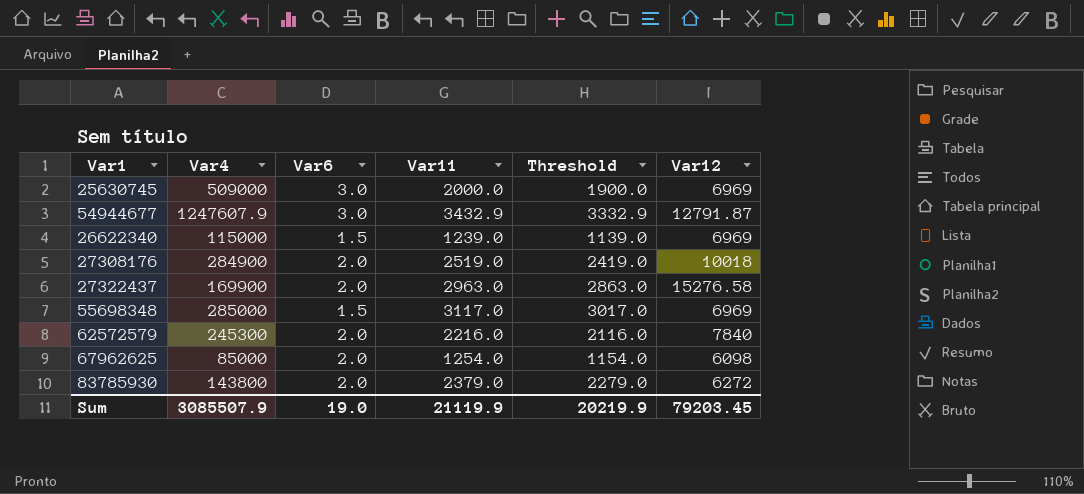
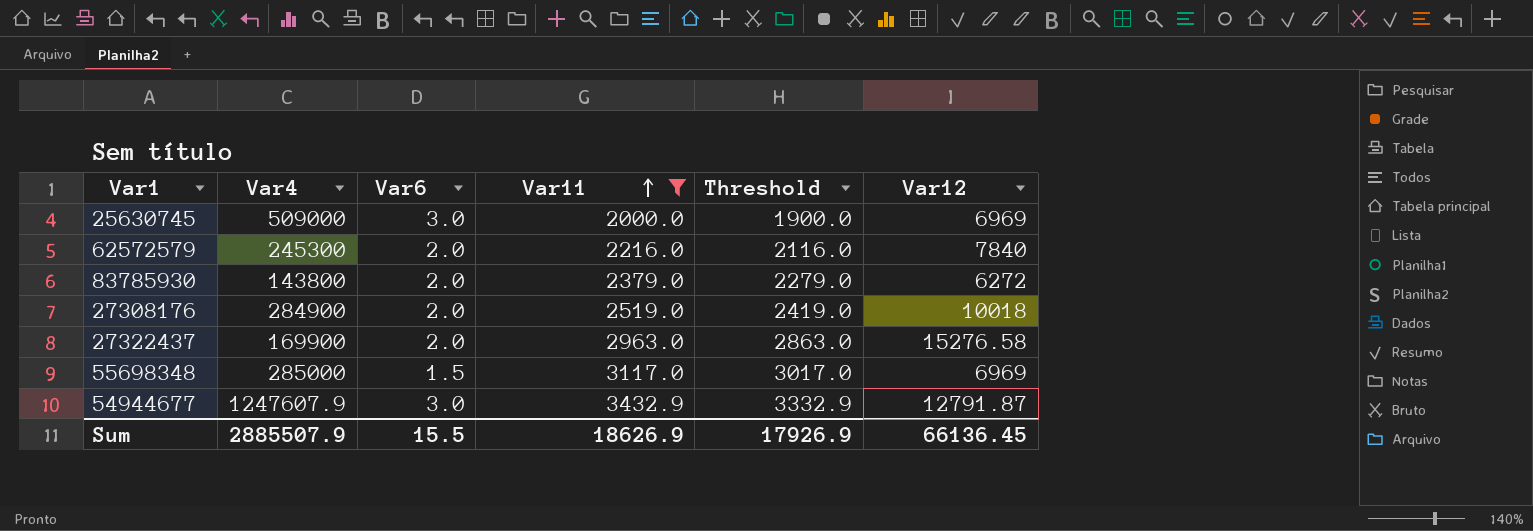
filter: none -> Var11 >= 2000.0
row order: none -> Var11 ascending
Sum | Var4: 3085507.9 -> 2885507.9
Sum | Var6: 19.0 -> 15.5
Sum | Var11: 21119.9 -> 18626.9
Sum | Threshold: 20219.9 -> 17926.9
Sum | Var12: 79203.45 -> 66136.45

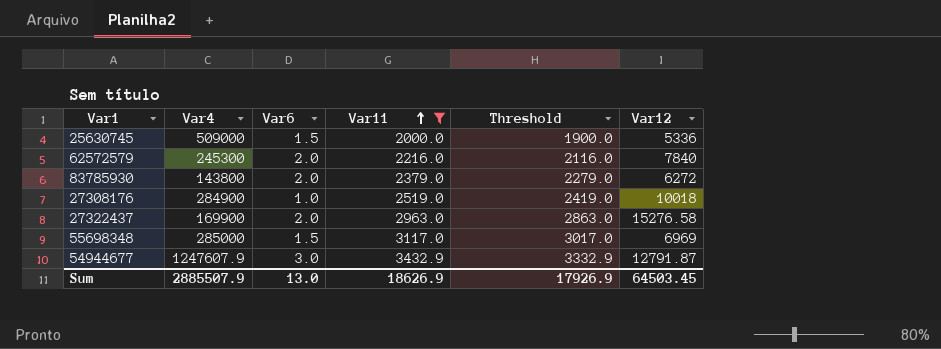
25630745 | Var6: 3.0 -> 1.5
25630745 | Var12: 6969 -> 5336
27308176 | Var6: 2.0 -> 1.0
Sum | Var6: 15.5 -> 13.0
Sum | Var12: 66136.45 -> 64503.45

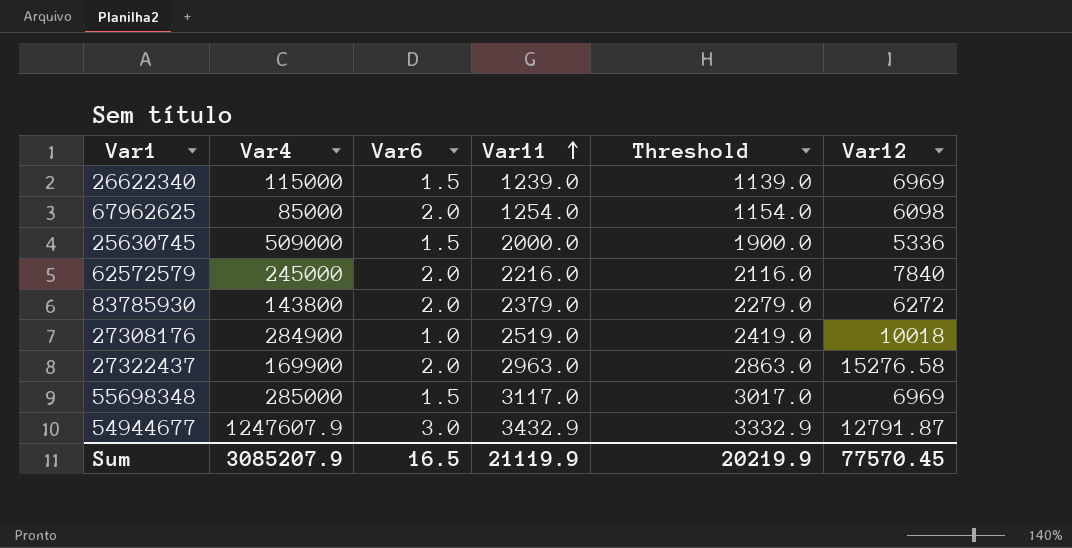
filter: Var11 >= 2000.0 -> none
62572579 | Var4: 245300 -> 245000
Sum | Var4: 2885507.9 -> 3085207.9
Sum | Var6: 13.0 -> 16.5
Sum | Var11: 18626.9 -> 21119.9
Sum | Threshold: 17926.9 -> 20219.9
Sum | Var12: 64503.45 -> 77570.45

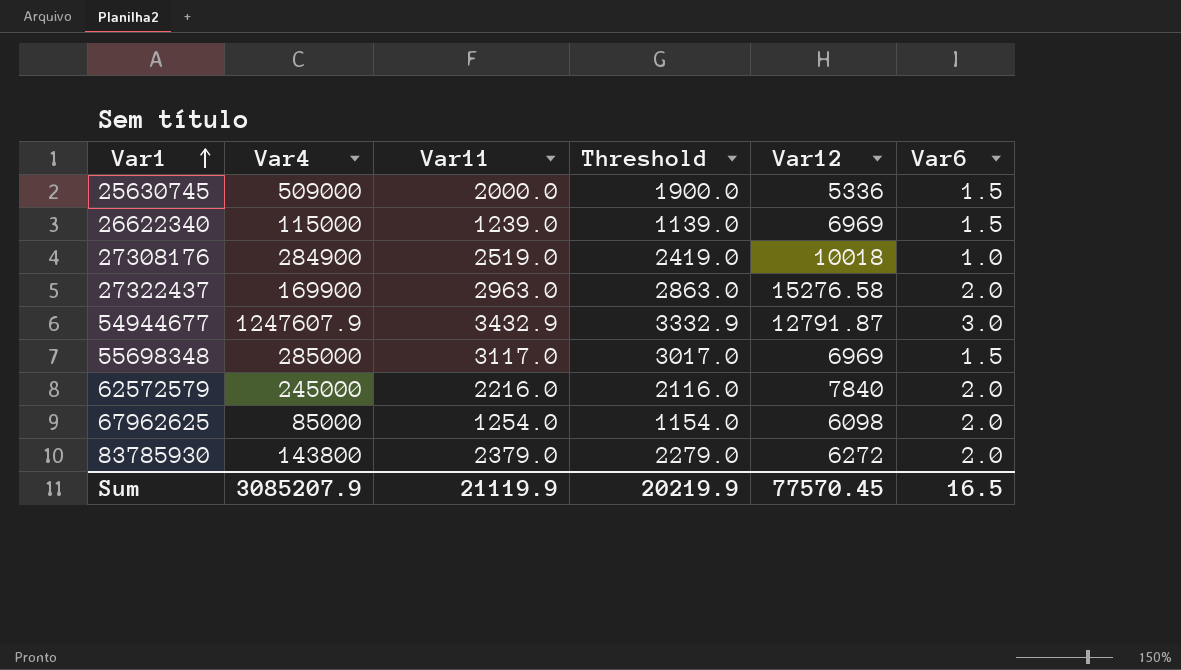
row order: Var11 ascending -> Var1 ascending
column Var6 | position: 3 -> 6

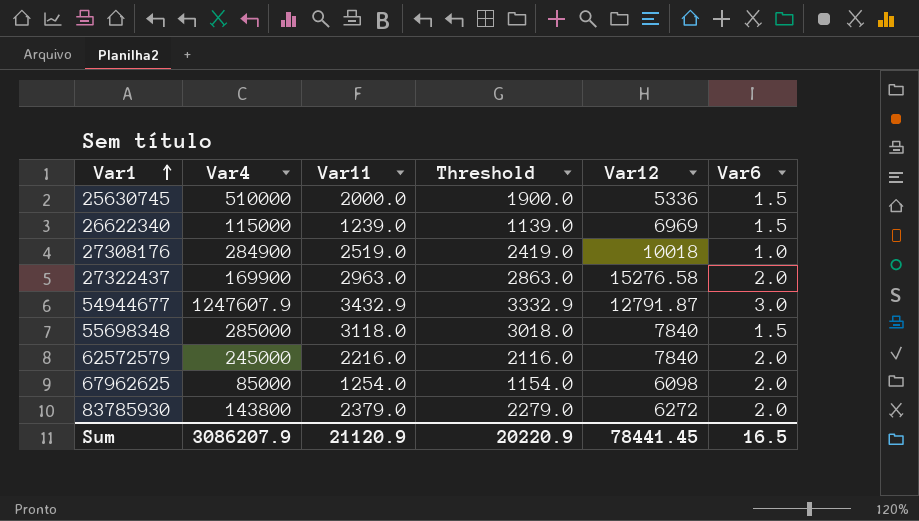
25630745 | Var4: 509000 -> 510000
55698348 | Var11: 3117.0 -> 3118.0
55698348 | Threshold: 3017.0 -> 3018.0
55698348 | Var12: 6969 -> 7840
Sum | Var4: 3085207.9 -> 3086207.9
Sum | Var11: 21119.9 -> 21120.9
Sum | Threshold: 20219.9 -> 20220.9
Sum | Var12: 77570.45 -> 78441.45

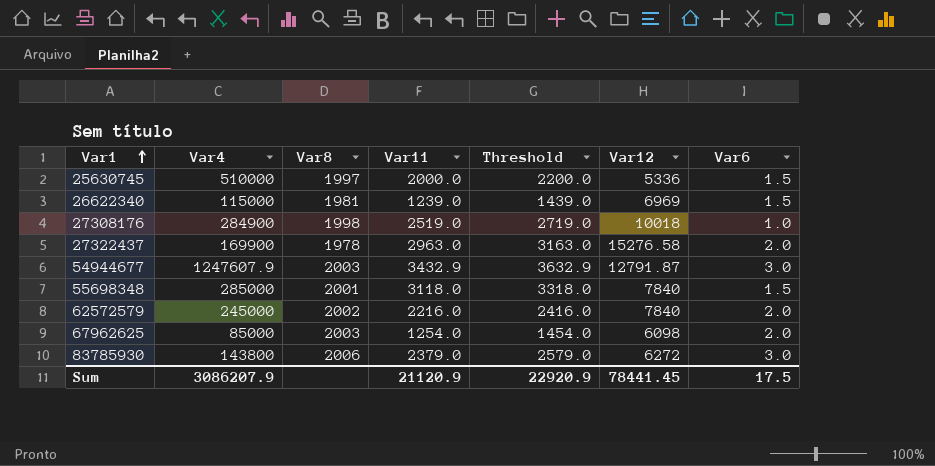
column Var8 | position: none -> 3
column Threshold | formula: [Var11] - 100 -> [Var11] + 200
83785930 | Var6: 2.0 -> 3.0
Sum | Threshold: 20220.9 -> 22920.9
Sum | Var6: 16.5 -> 17.5

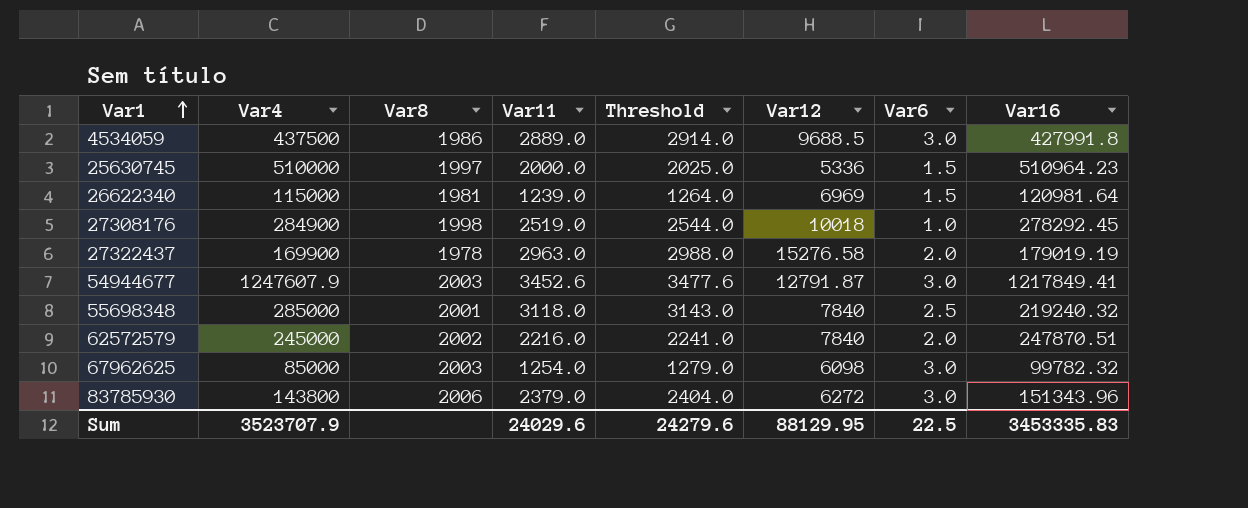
column Threshold | formula: [Var11] + 200 -> [Var11] + 25
column Var16 | position: none -> 8
row 4534059: none -> 437500 | 1986 | 2889.0 | 2914.0 | 9688.5 | 3.0 | 427991.8
54944677 | Var11: 3432.9 -> 3452.6
55698348 | Var6: 1.5 -> 2.5
67962625 | Var6: 2.0 -> 3.0
Sum | Var4: 3086207.9 -> 3523707.9
Sum | Var11: 21120.9 -> 24029.6
Sum | Threshold: 22920.9 -> 24279.6
Sum | Var12: 78441.45 -> 88129.95
Sum | Var6: 17.5 -> 22.5

